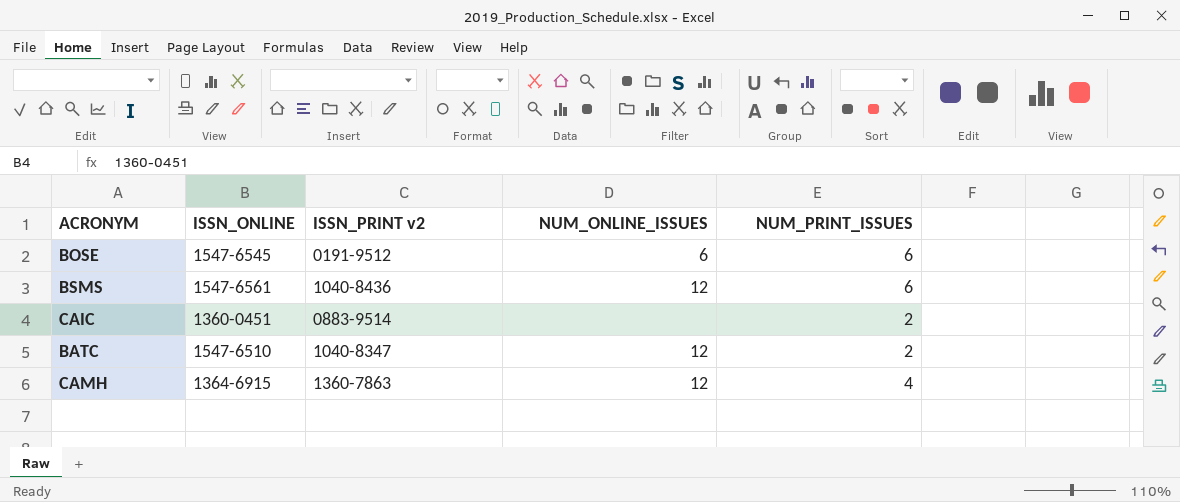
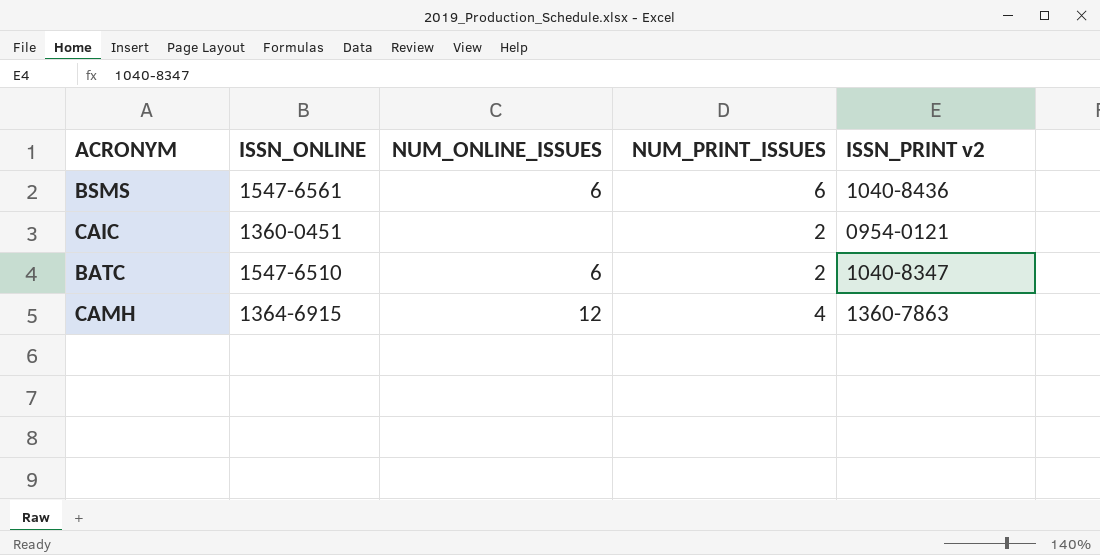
column ISSN_PRINT v2 | position: 3 -> 5
row BOSE: 1547-6545 | 0191-9512 | 6 | 6 -> none
BSMS | NUM_ONLINE_ISSUES: 12 -> 6
CAIC | ISSN_PRINT v2: 0883-9514 -> 0954-0121
BATC | NUM_ONLINE_ISSUES: 12 -> 6

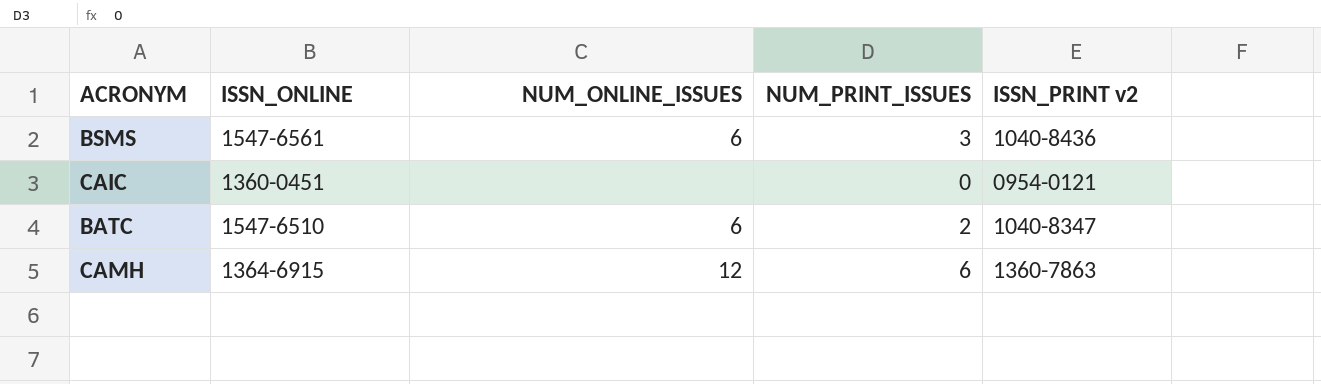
BSMS | NUM_PRINT_ISSUES: 6 -> 3
CAIC | NUM_PRINT_ISSUES: 2 -> 0
CAMH | NUM_PRINT_ISSUES: 4 -> 6

